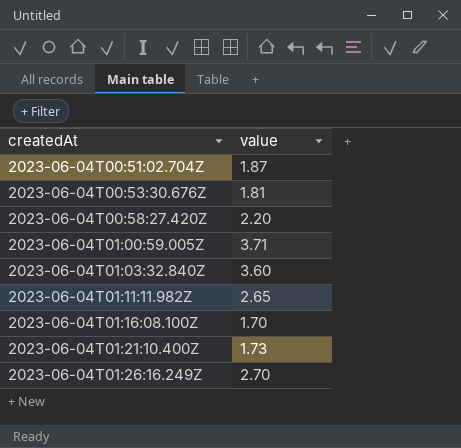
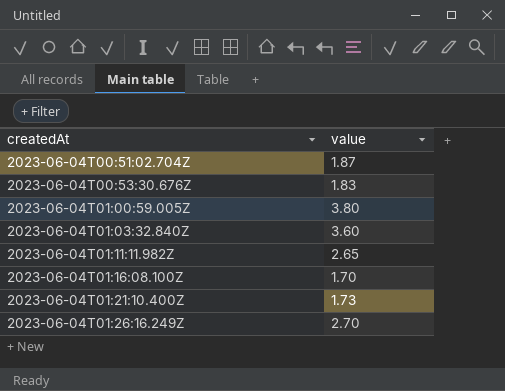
row 2023-06-04T00:58:27.420Z: 2.20 -> none
2023-06-04T00:53:30.676Z | value: 1.81 -> 1.83
2023-06-04T01:00:59.005Z | value: 3.71 -> 3.80

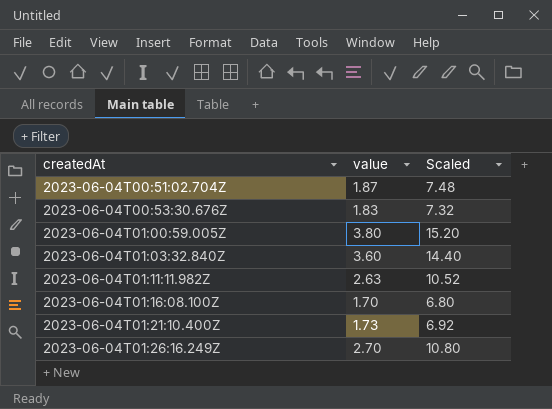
column Scaled | formula: none -> [value] * 4
2023-06-04T01:11:11.982Z | value: 2.65 -> 2.63

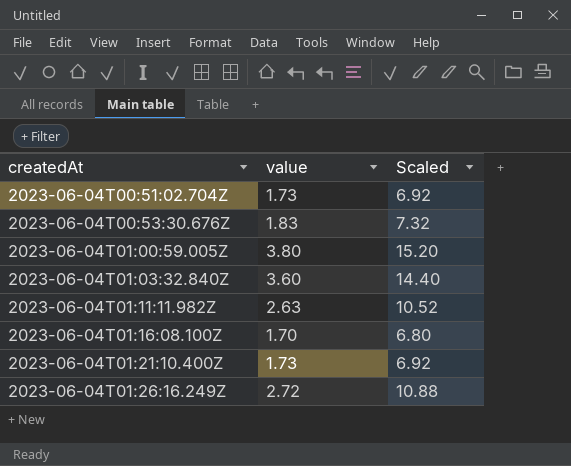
2023-06-04T00:51:02.704Z | value: 1.87 -> 1.73
2023-06-04T00:51:02.704Z | Scaled: 7.48 -> 6.92
2023-06-04T01:26:16.249Z | value: 2.70 -> 2.72
2023-06-04T01:26:16.249Z | Scaled: 10.80 -> 10.88

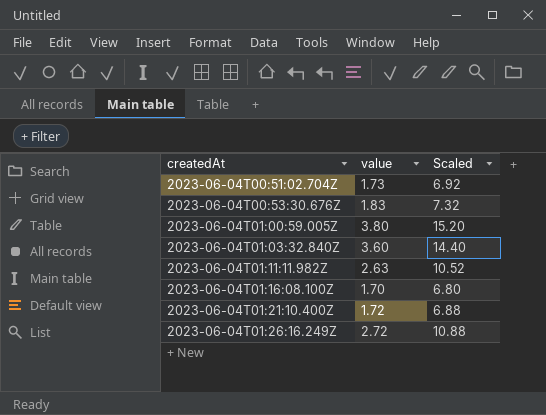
2023-06-04T01:21:10.400Z | value: 1.73 -> 1.72
2023-06-04T01:21:10.400Z | Scaled: 6.92 -> 6.88

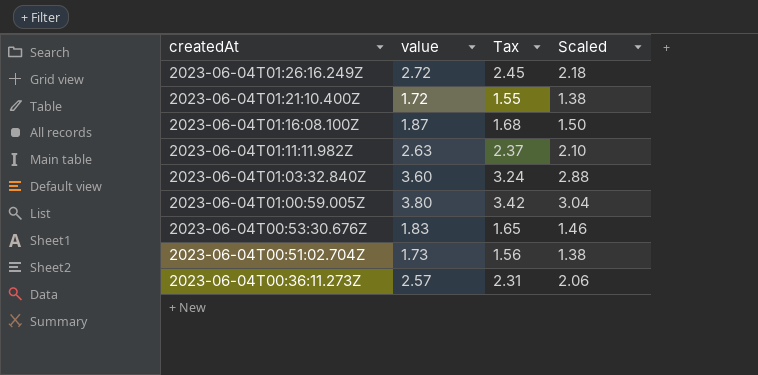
row order: createdAt ascending -> createdAt descending
column Tax | formula: none -> [value] * 0.9
column Scaled | formula: [value] * 4 -> [value] * 0.8
2023-06-04T01:16:08.100Z | value: 1.70 -> 1.87
row 2023-06-04T00:36:11.273Z: none -> 2.57 | 2.31 | 2.06

